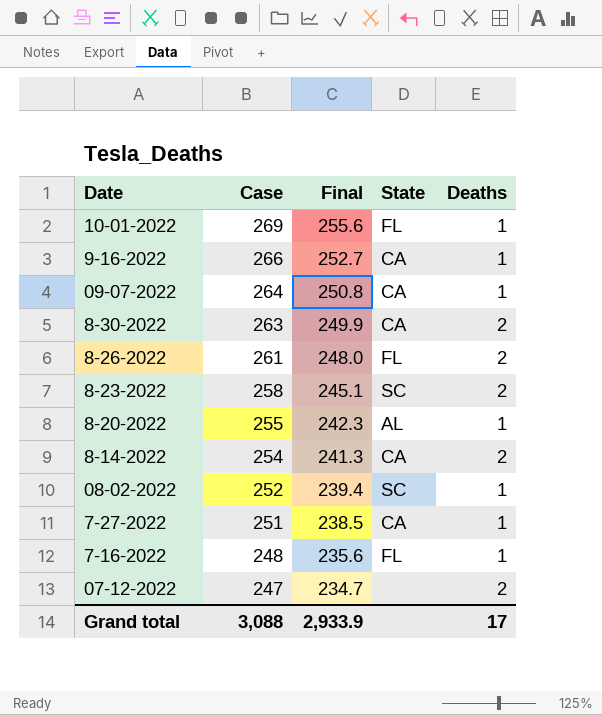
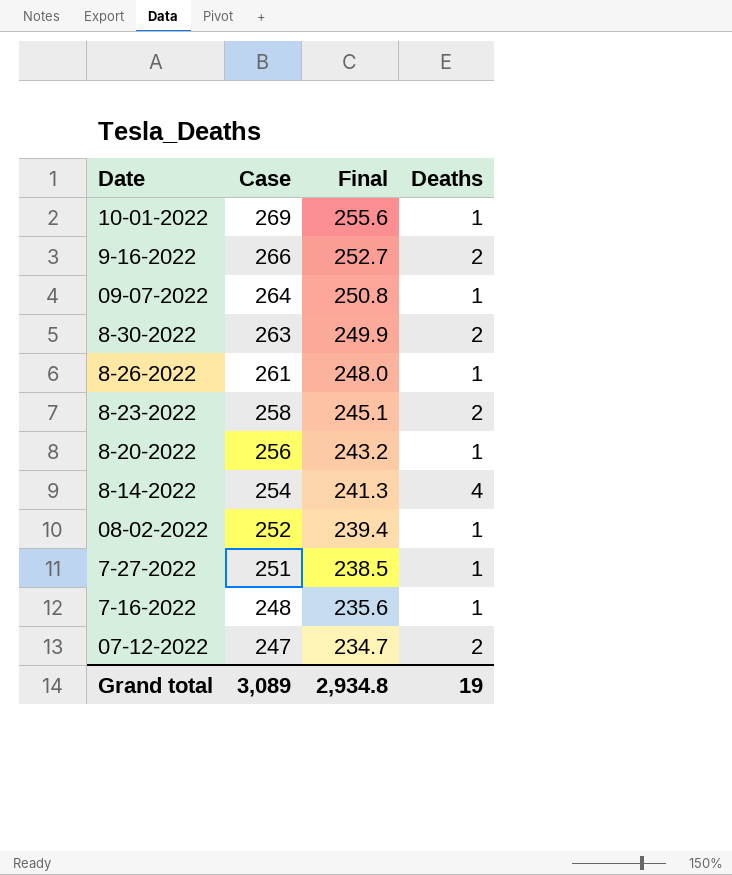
column State | position: 4 -> none
9-16-2022 | Deaths: 1 -> 2
8-26-2022 | Deaths: 2 -> 1
8-20-2022 | Case: 255 -> 256
8-20-2022 | Final: 242.3 -> 243.2
8-14-2022 | Deaths: 2 -> 4
Grand total | Case: 3,088 -> 3,089
Grand total | Final: 2,933.9 -> 2,934.8
Grand total | Deaths: 17 -> 19

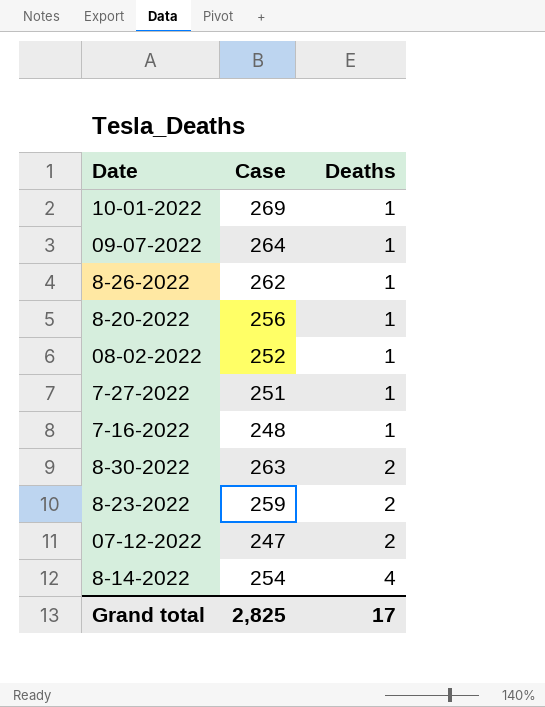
row order: Date descending -> Deaths ascending
column Final | formula: [Case] * 0.95 -> none
row 9-16-2022: 266 | 252.7 | 2 -> none
8-26-2022 | Case: 261 -> 262
8-23-2022 | Case: 258 -> 259
Grand total | Case: 3,089 -> 2,825
Grand total | Deaths: 19 -> 17

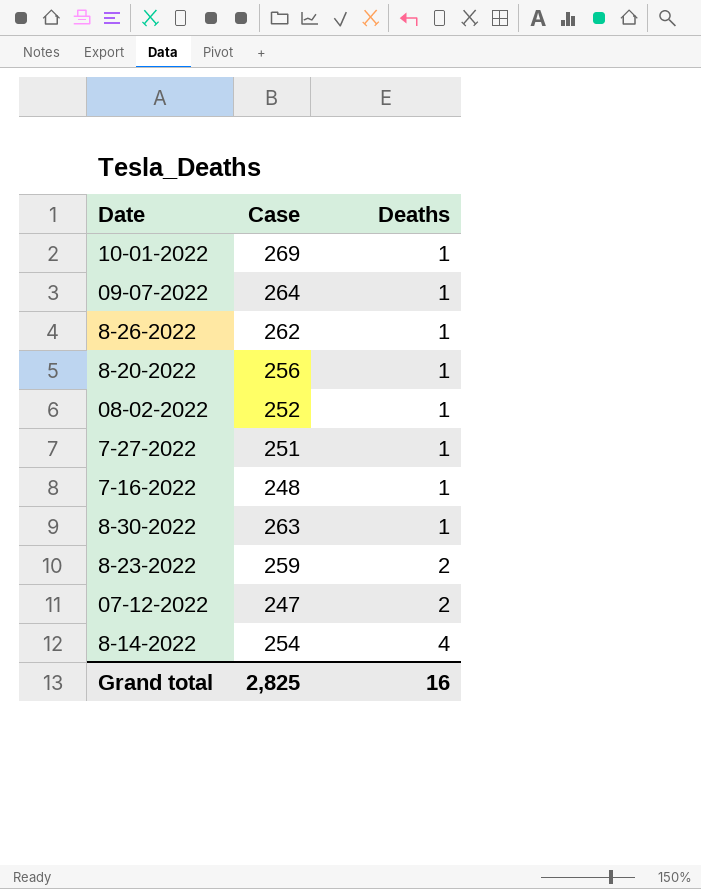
8-30-2022 | Deaths: 2 -> 1
Grand total | Deaths: 17 -> 16

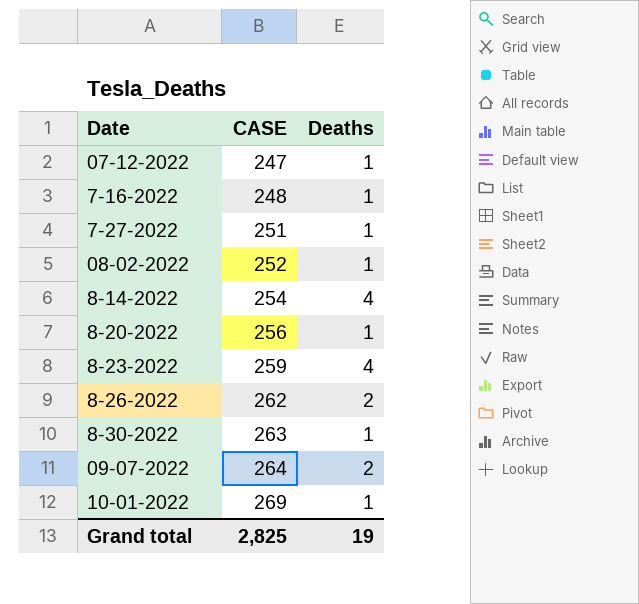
row order: Deaths ascending -> Date ascending
column name: Case -> CASE
07-12-2022 | Deaths: 2 -> 1
8-23-2022 | Deaths: 2 -> 4
8-26-2022 | Deaths: 1 -> 2
09-07-2022 | Deaths: 1 -> 2
Grand total | Deaths: 16 -> 19

